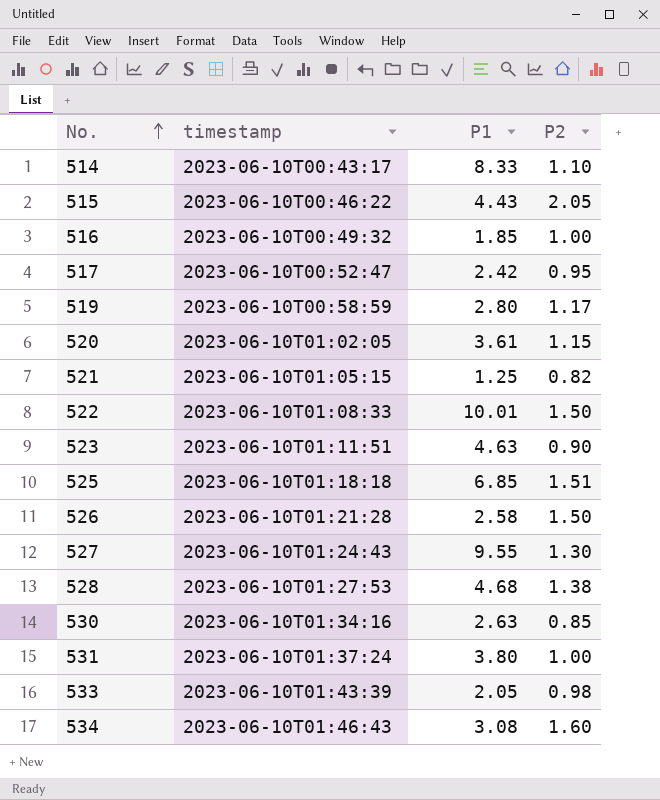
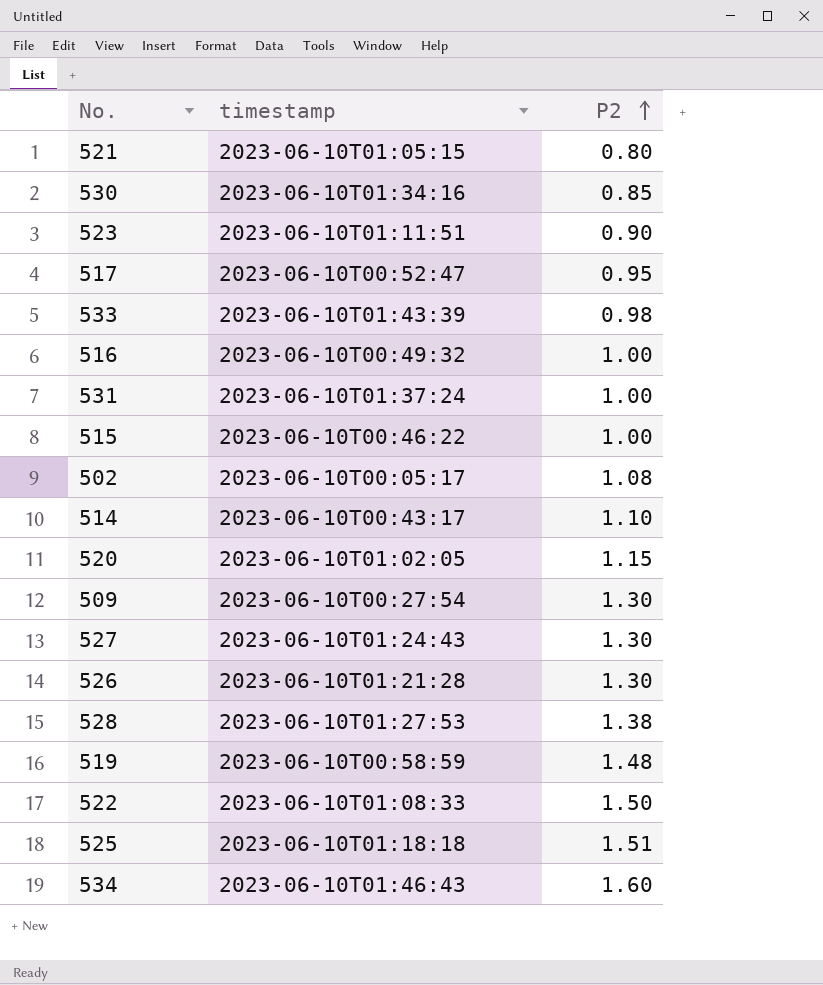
row order: No. ascending -> P2 ascending
column P1 | position: 3 -> none
521 | P2: 0.82 -> 0.80
515 | P2: 2.05 -> 1.00
row 502: none -> 2023-06-10T00:05:17 | 1.08
row 509: none -> 2023-06-10T00:27:54 | 1.30
526 | P2: 1.50 -> 1.30
519 | P2: 1.17 -> 1.48

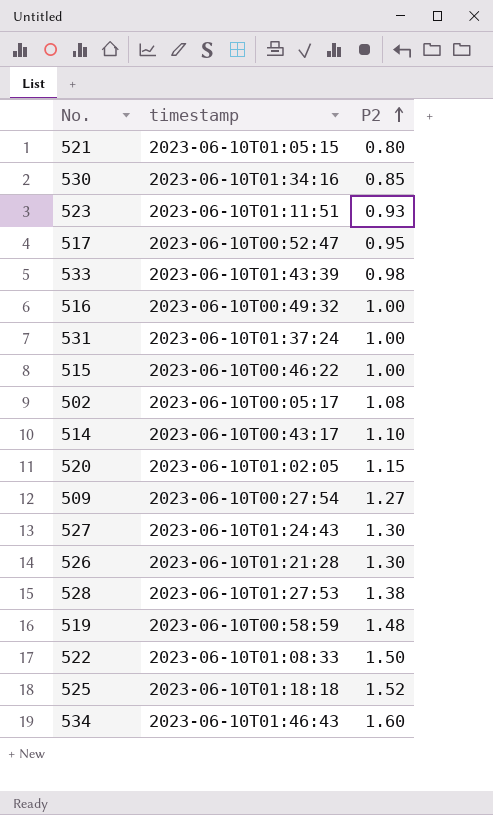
523 | P2: 0.90 -> 0.93
509 | P2: 1.30 -> 1.27
525 | P2: 1.51 -> 1.52

